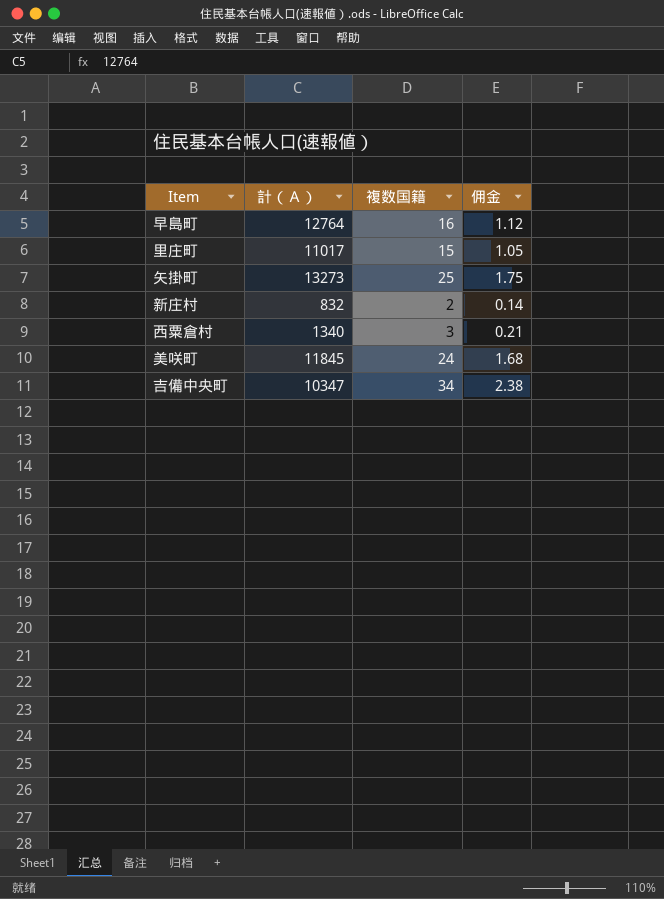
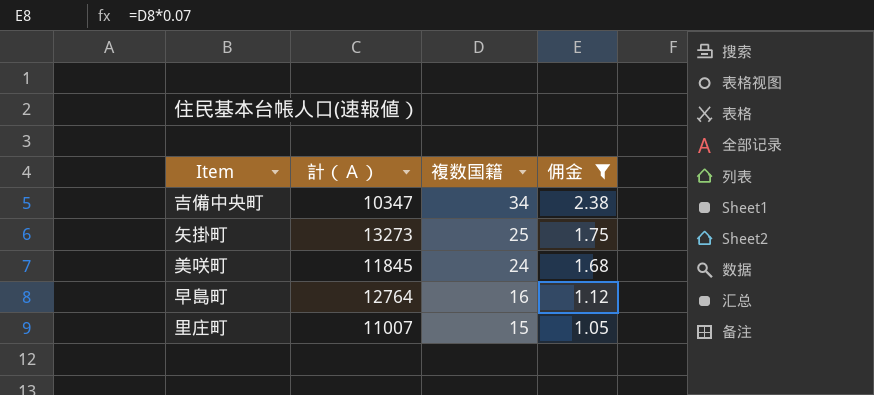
filter: none -> 佣金 >= 1.05
row order: none -> 複数国籍 descending
里庄町 | 計（Ａ）: 11017 -> 11007

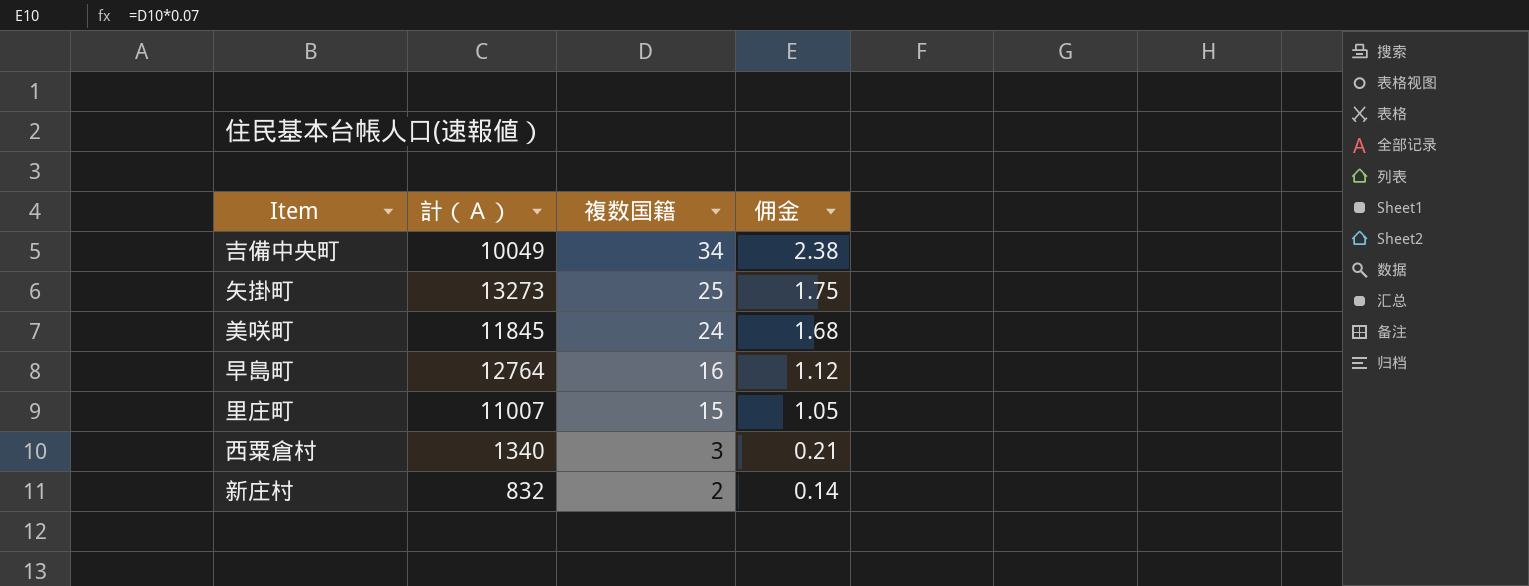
filter: 佣金 >= 1.05 -> none
吉備中央町 | 計（Ａ）: 10347 -> 10049

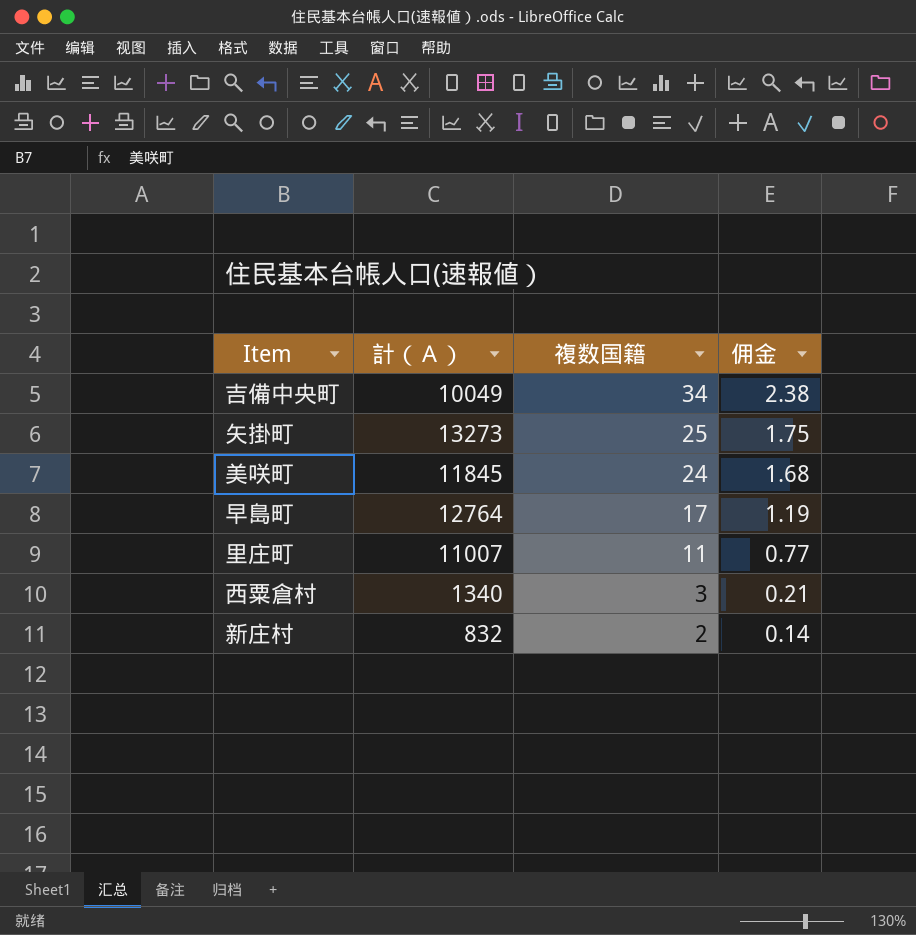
早島町 | 複数国籍: 16 -> 17
早島町 | 佣金: 1.12 -> 1.19
里庄町 | 複数国籍: 15 -> 11
里庄町 | 佣金: 1.05 -> 0.77

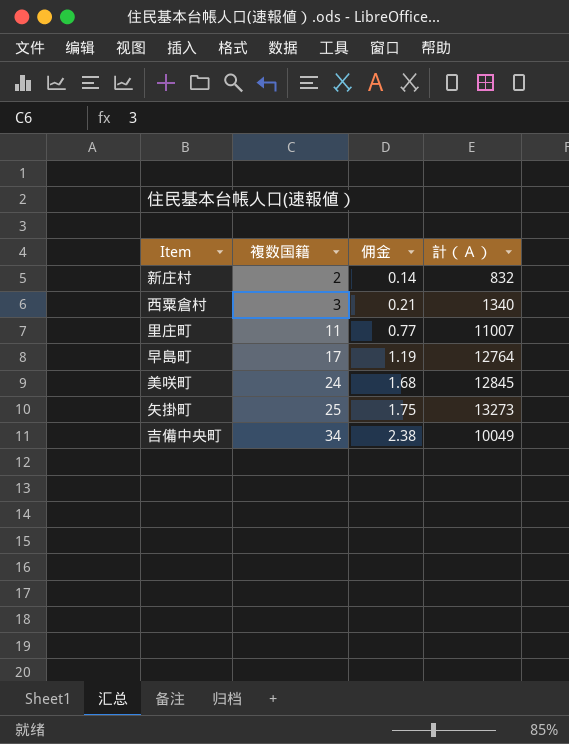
row order: 複数国籍 descending -> 複数国籍 ascending
column 計（Ａ） | position: 2 -> 4
美咲町 | 計（Ａ）: 11845 -> 12845

